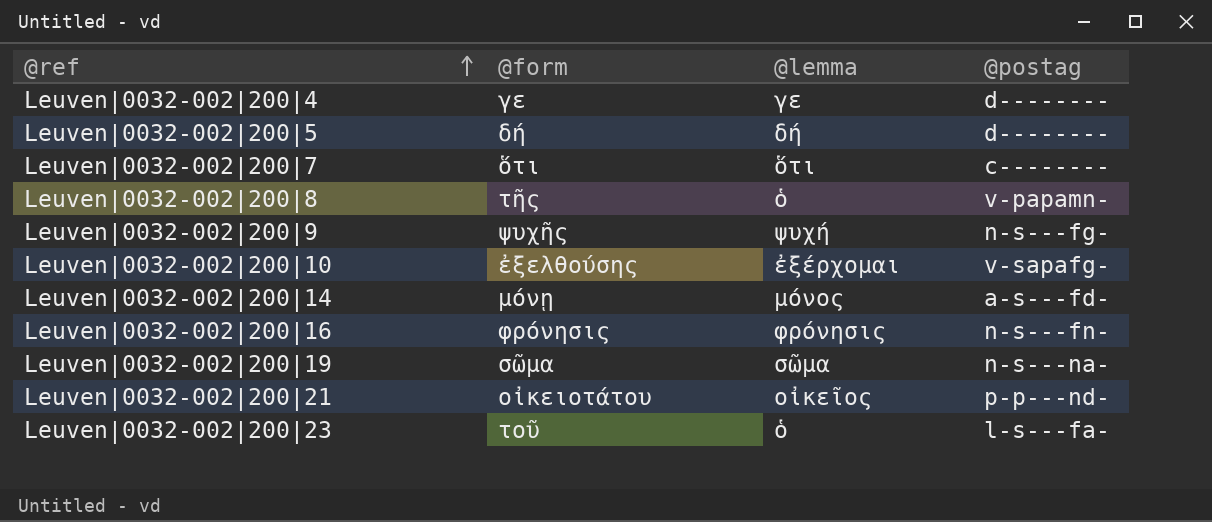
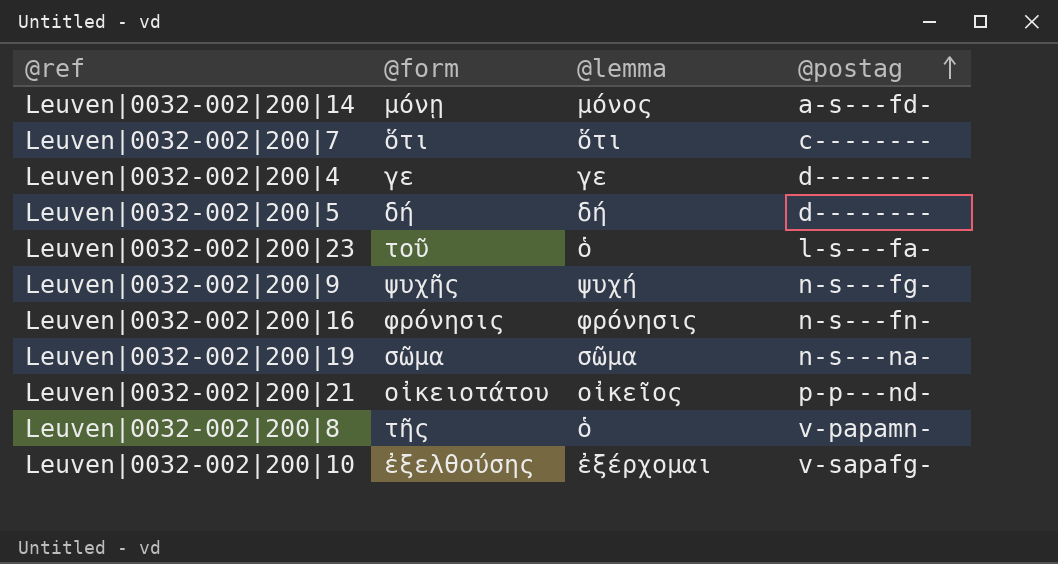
row order: @ref ascending -> @postag ascending

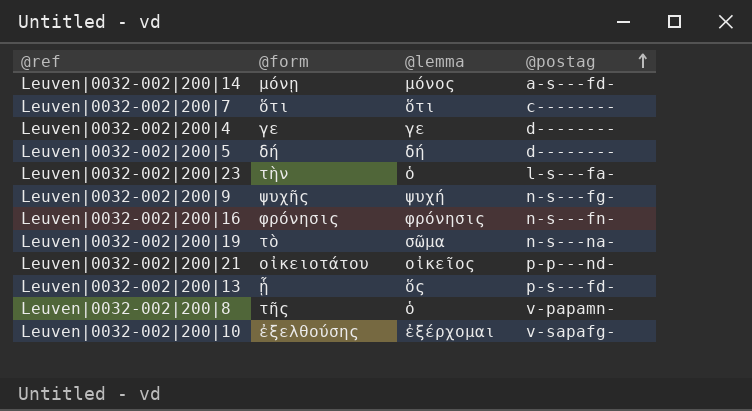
Leuven|0032-002|200|23 | @form: τοῦ -> τὴν
Leuven|0032-002|200|19 | @form: σῶμα -> τὸ
row Leuven|0032-002|200|13: none -> ᾗ | ὅς | p-s---fd-

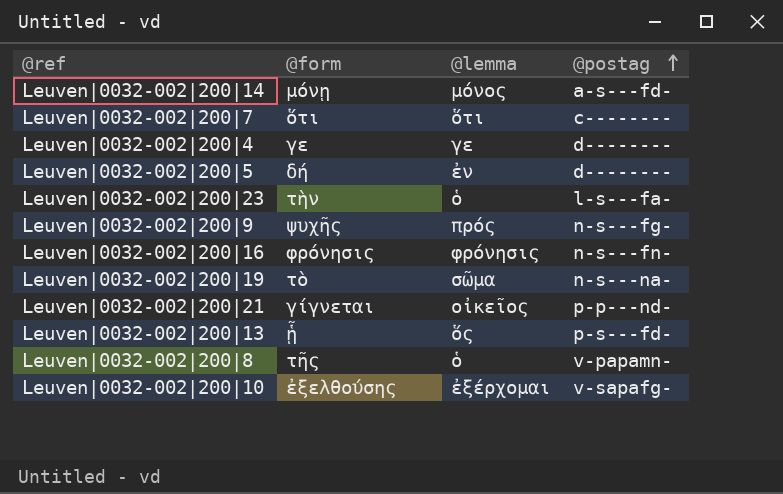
Leuven|0032-002|200|5 | @lemma: δή -> ἐν
Leuven|0032-002|200|9 | @lemma: ψυχή -> πρός
Leuven|0032-002|200|21 | @form: οἰκειοτάτου -> γίγνεται

